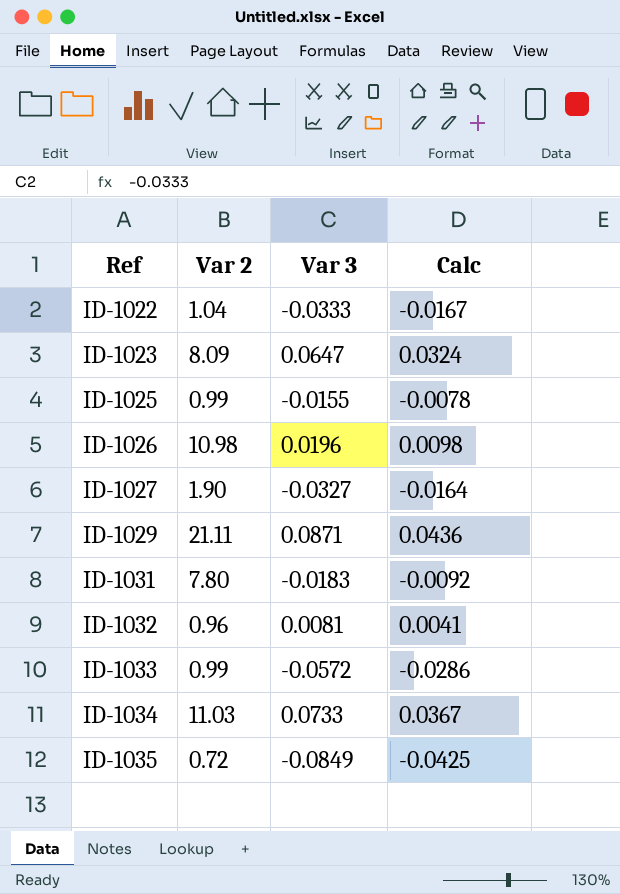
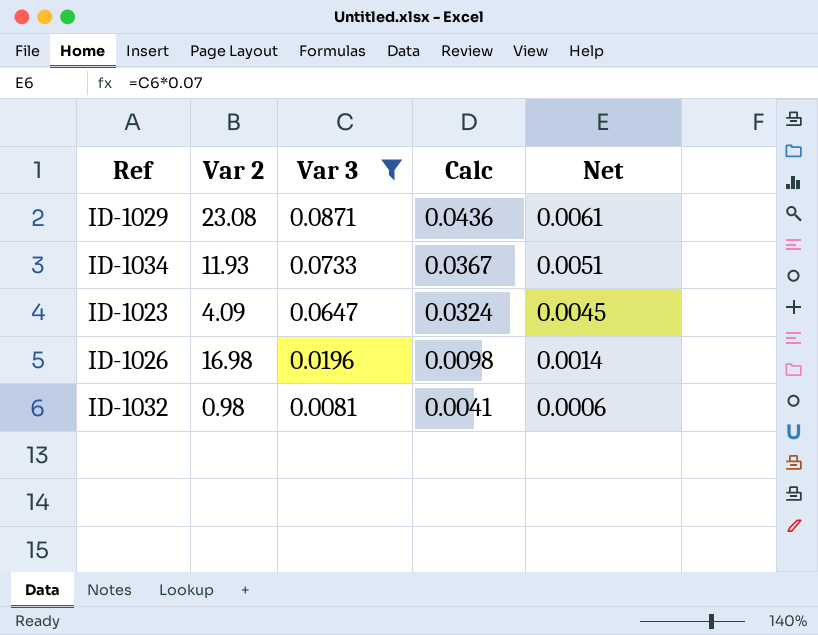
filter: none -> Var 3 >= 0.0081
row order: Ref ascending -> Var 3 descending
column Net | formula: none -> [Var 3] * 0.07
ID-1029 | Var 2: 21.11 -> 23.08
ID-1034 | Var 2: 11.03 -> 11.93
ID-1023 | Var 2: 8.09 -> 4.09
ID-1026 | Var 2: 10.98 -> 16.98
ID-1032 | Var 2: 0.96 -> 0.98

